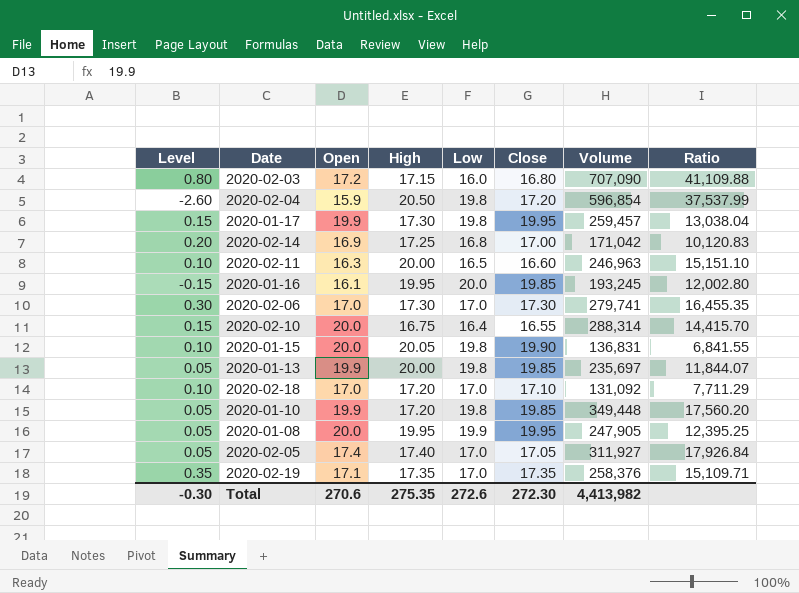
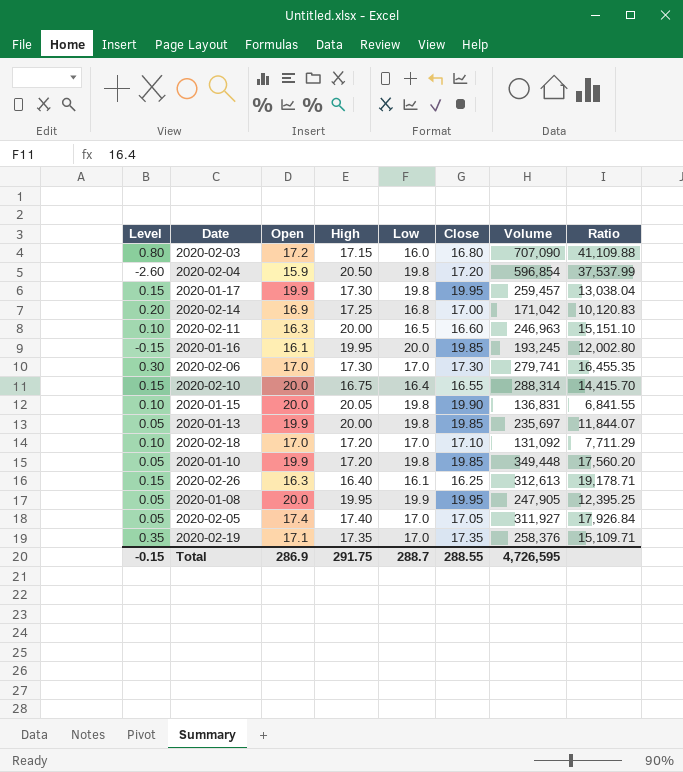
row 2020-02-26: none -> 0.15 | 16.3 | 16.40 | 16.1 | 16.25 | 312,613 | 19,178.71
Total | Level: -0.30 -> -0.15
Total | Open: 270.6 -> 286.9
Total | High: 275.35 -> 291.75
Total | Low: 272.6 -> 288.7
Total | Close: 272.30 -> 288.55
Total | Volume: 4,413,982 -> 4,726,595

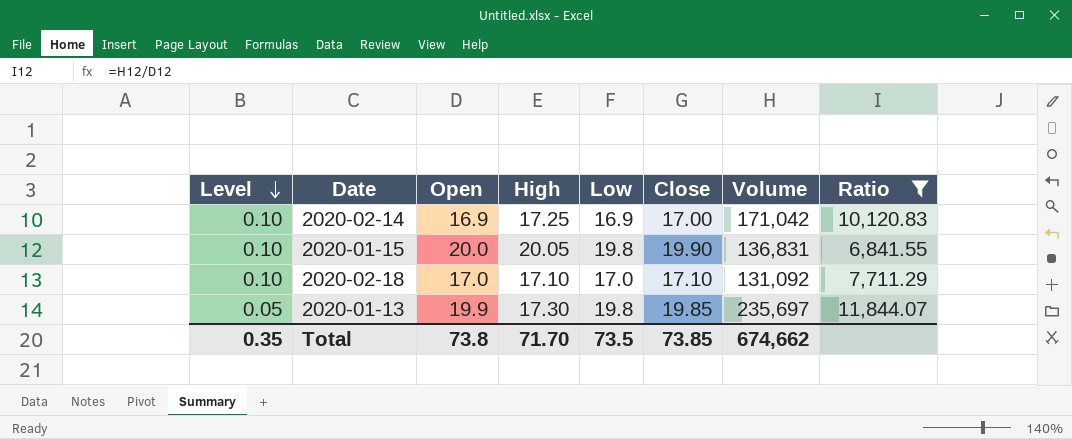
filter: none -> Ratio <= 11,844.07
row order: none -> Level descending
2020-02-14 | Level: 0.20 -> 0.10
2020-02-14 | Low: 16.8 -> 16.9
2020-02-18 | High: 17.20 -> 17.10
2020-01-13 | High: 20.00 -> 17.30
Total | Level: -0.15 -> 0.35
Total | Open: 286.9 -> 73.8
Total | High: 291.75 -> 71.70
Total | Low: 288.7 -> 73.5
Total | Close: 288.55 -> 73.85
Total | Volume: 4,726,595 -> 674,662

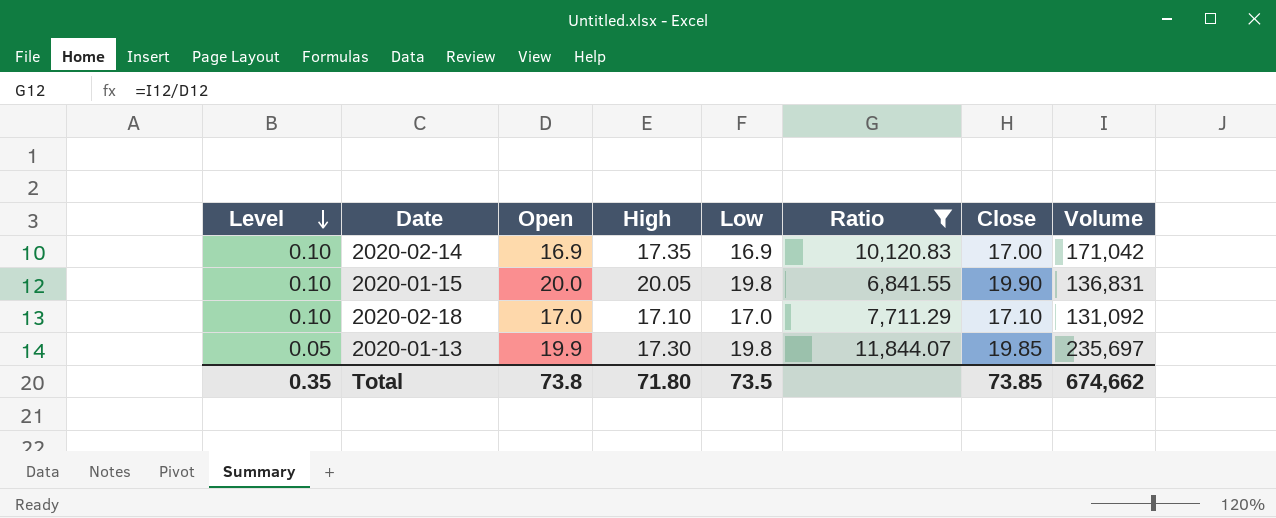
column Ratio | position: 8 -> 6
2020-02-14 | High: 17.25 -> 17.35
Total | High: 71.70 -> 71.80

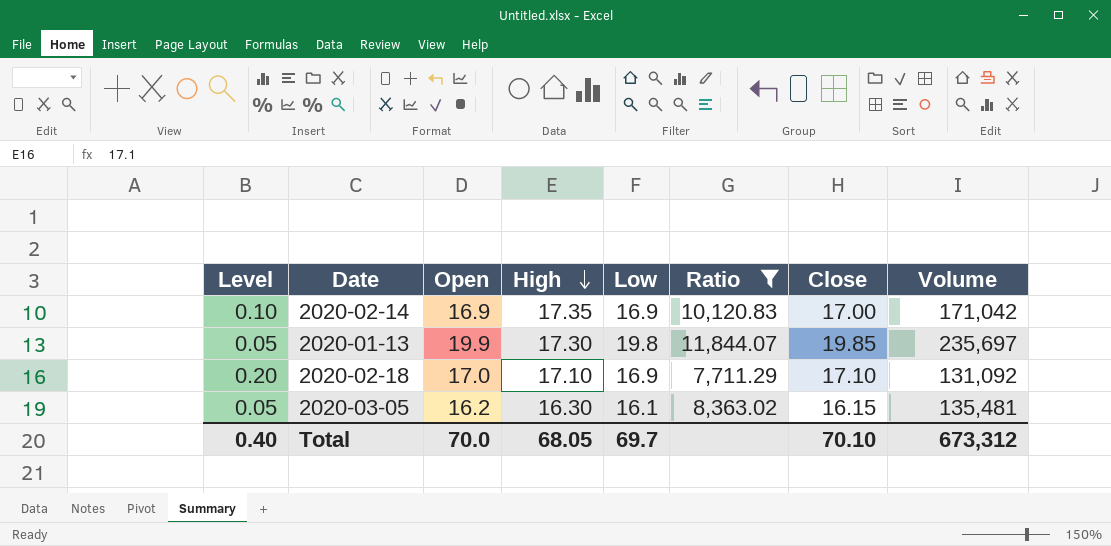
row order: Level descending -> High descending
row 2020-01-15: 0.10 | 20.0 | 20.05 | 19.8 | 6,841.55 | 19.90 | 136,831 -> none
2020-02-18 | Level: 0.10 -> 0.20
2020-02-18 | Low: 17.0 -> 16.9
row 2020-03-05: none -> 0.05 | 16.2 | 16.30 | 16.1 | 8,363.02 | 16.15 | 135,481
Total | Level: 0.35 -> 0.40
Total | Open: 73.8 -> 70.0
Total | High: 71.80 -> 68.05
Total | Low: 73.5 -> 69.7
Total | Close: 73.85 -> 70.10
Total | Volume: 674,662 -> 673,312

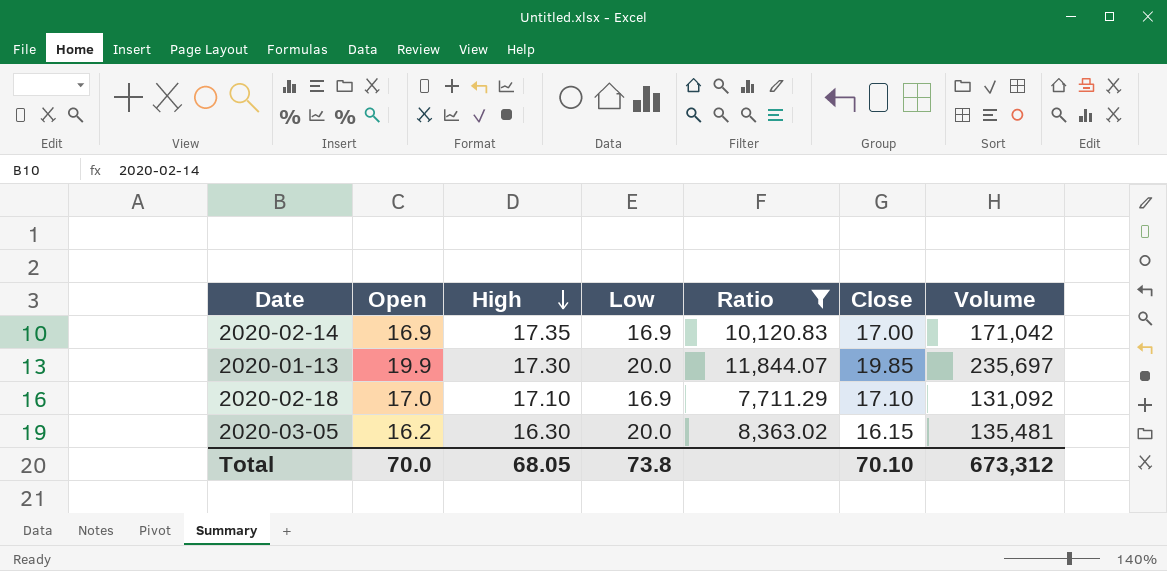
column Level | formula: [Close] - [Low] -> none
2020-01-13 | Low: 19.8 -> 20.0
2020-03-05 | Low: 16.1 -> 20.0
Total | Low: 69.7 -> 73.8

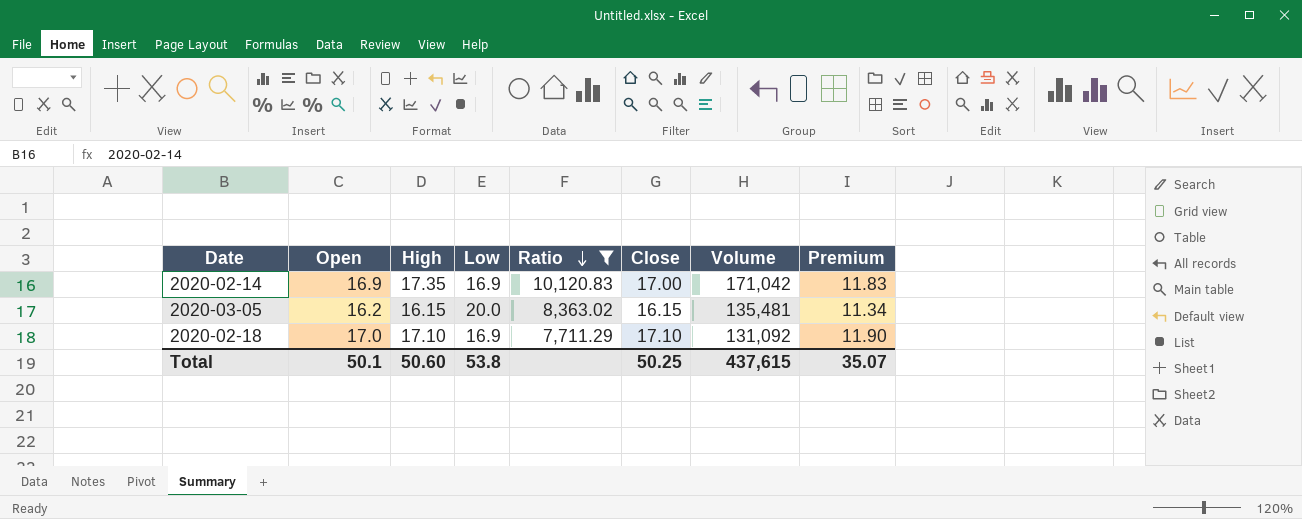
row order: High descending -> Ratio descending
column Premium | formula: none -> [Open] * 0.7
row 2020-01-13: 19.9 | 17.30 | 20.0 | 11,844.07 | 19.85 | 235,697 -> none
2020-03-05 | High: 16.30 -> 16.15
Total | Open: 70.0 -> 50.1
Total | High: 68.05 -> 50.60
Total | Low: 73.8 -> 53.8
Total | Close: 70.10 -> 50.25
Total | Volume: 673,312 -> 437,615

